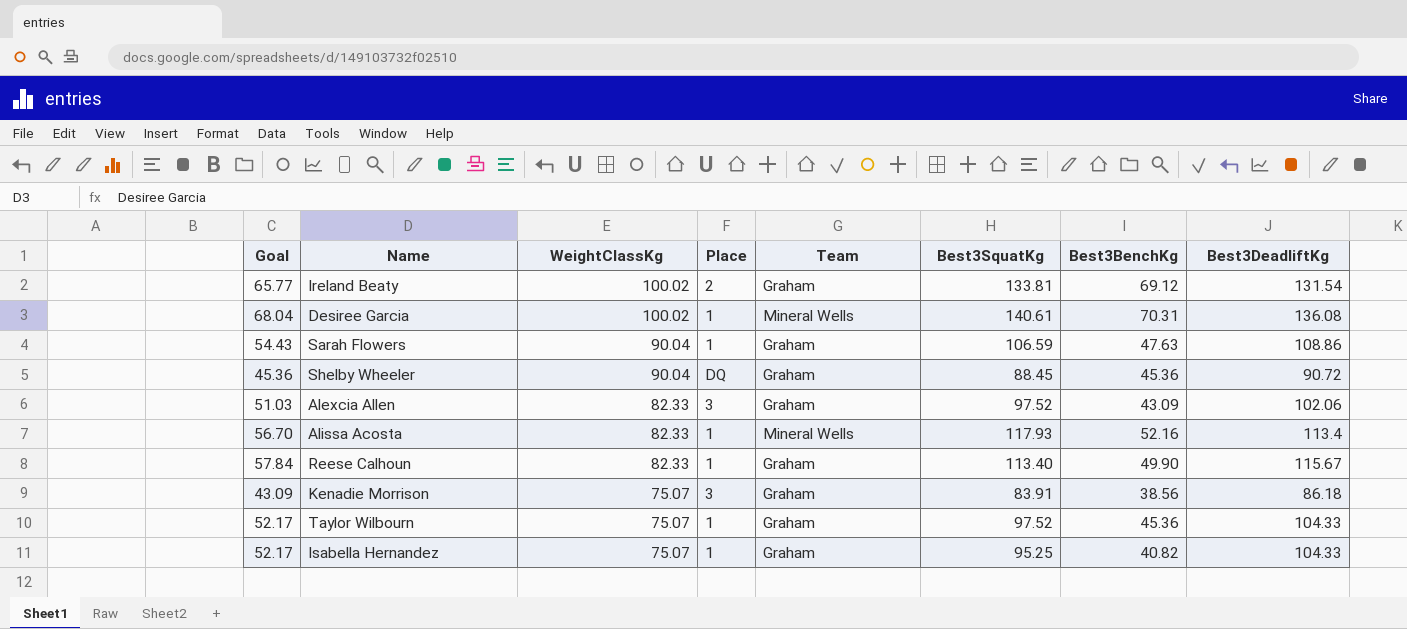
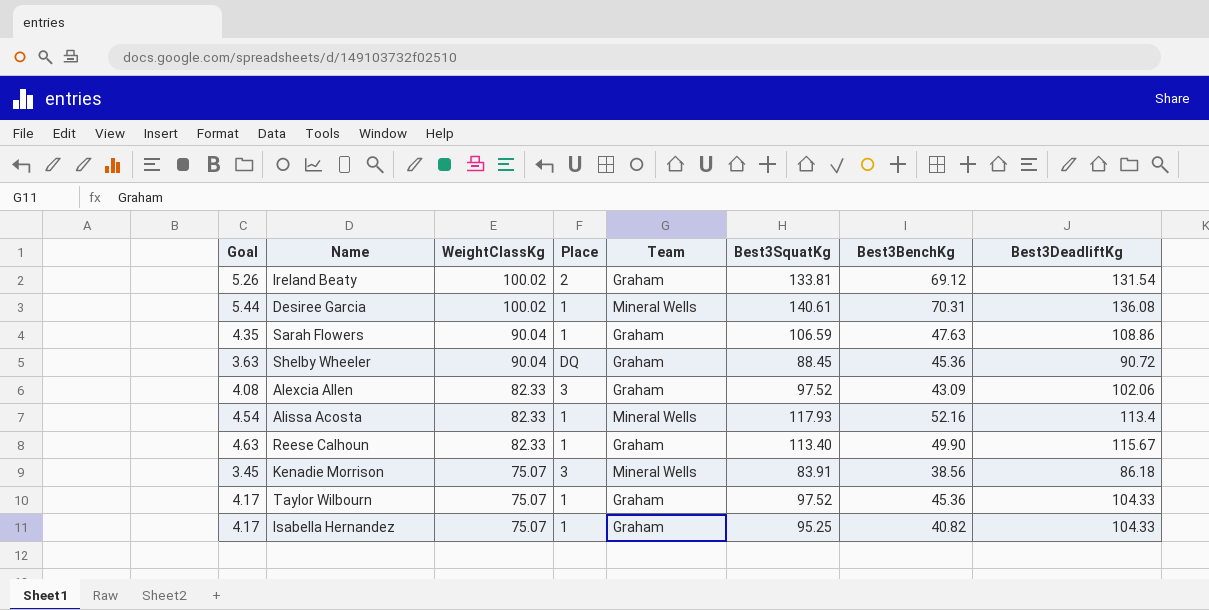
column Goal | formula: [Best3DeadliftKg] * 0.5 -> [Best3DeadliftKg] * 0.04
Kenadie Morrison | Team: Graham -> Mineral Wells

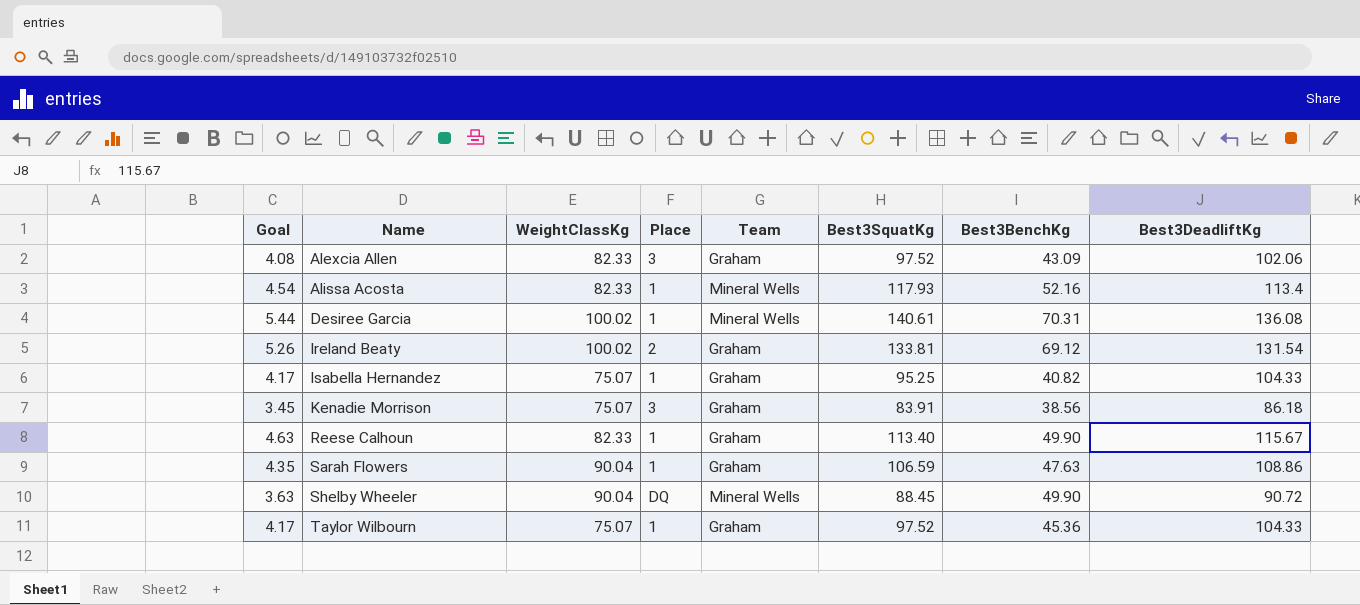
row order: WeightClassKg descending -> Name ascending
Kenadie Morrison | Team: Mineral Wells -> Graham
Shelby Wheeler | Team: Graham -> Mineral Wells
Shelby Wheeler | Best3BenchKg: 45.36 -> 49.90

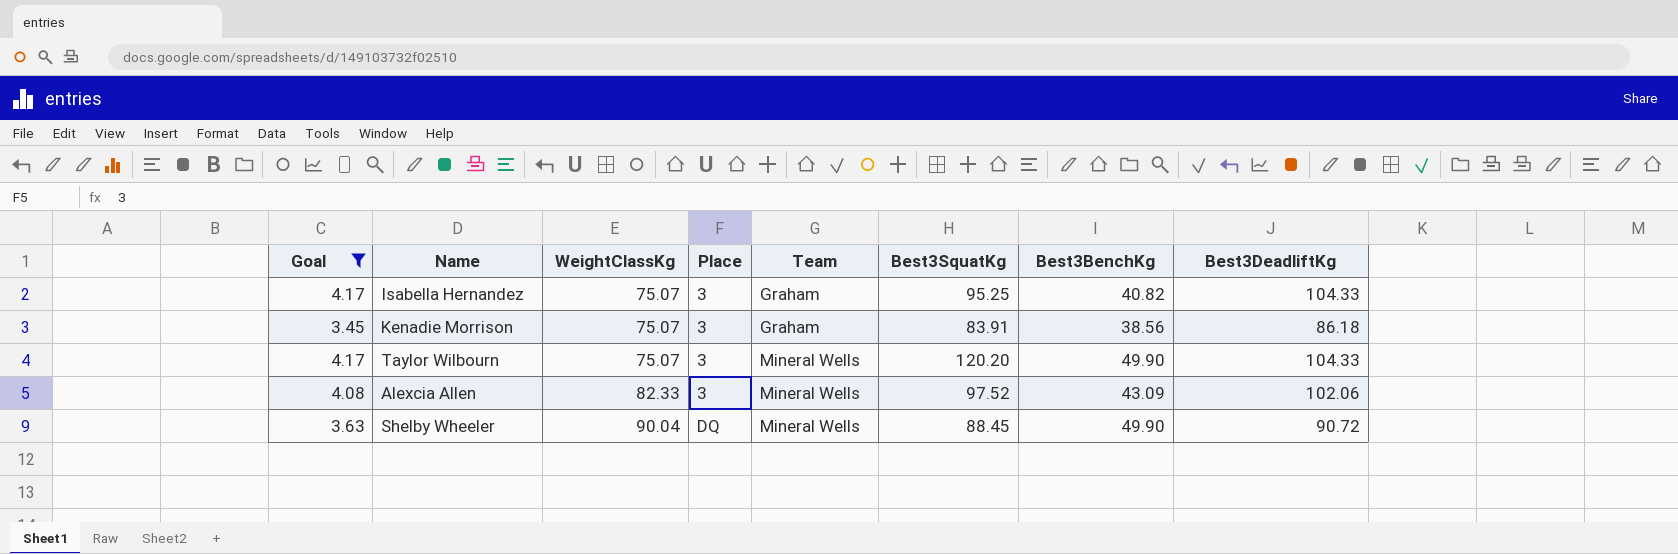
filter: none -> Goal <= 4.17
row order: Name ascending -> WeightClassKg ascending
Isabella Hernandez | Place: 1 -> 3
Taylor Wilbourn | Place: 1 -> 3
Taylor Wilbourn | Team: Graham -> Mineral Wells
Taylor Wilbourn | Best3SquatKg: 97.52 -> 120.20
Taylor Wilbourn | Best3BenchKg: 45.36 -> 49.90
Alexcia Allen | Team: Graham -> Mineral Wells

